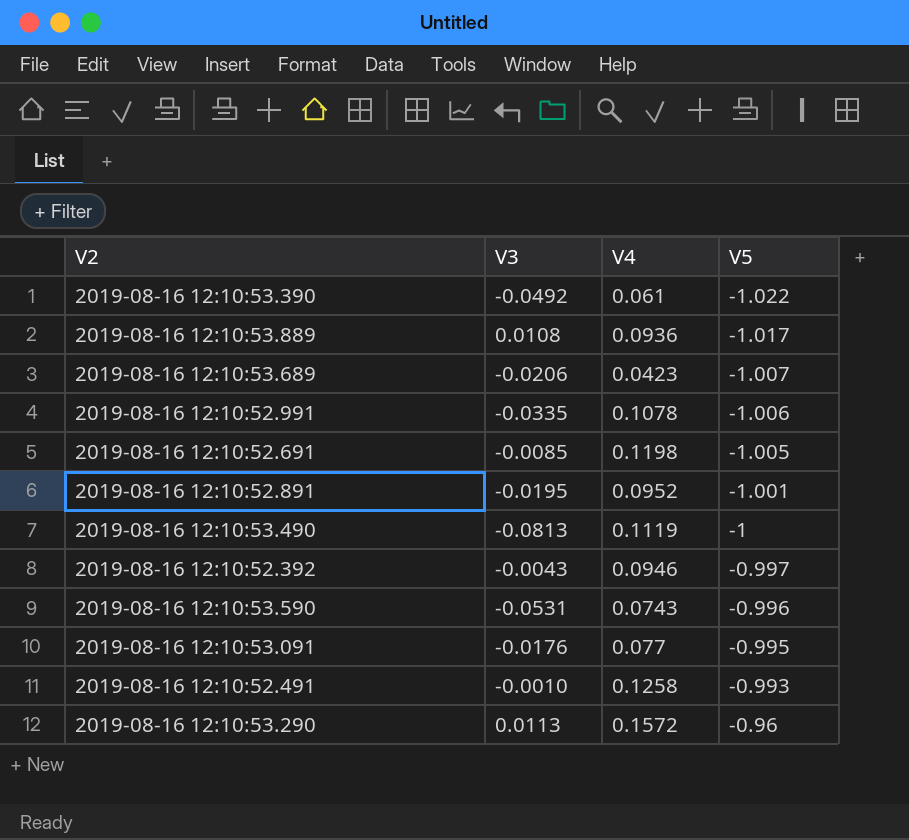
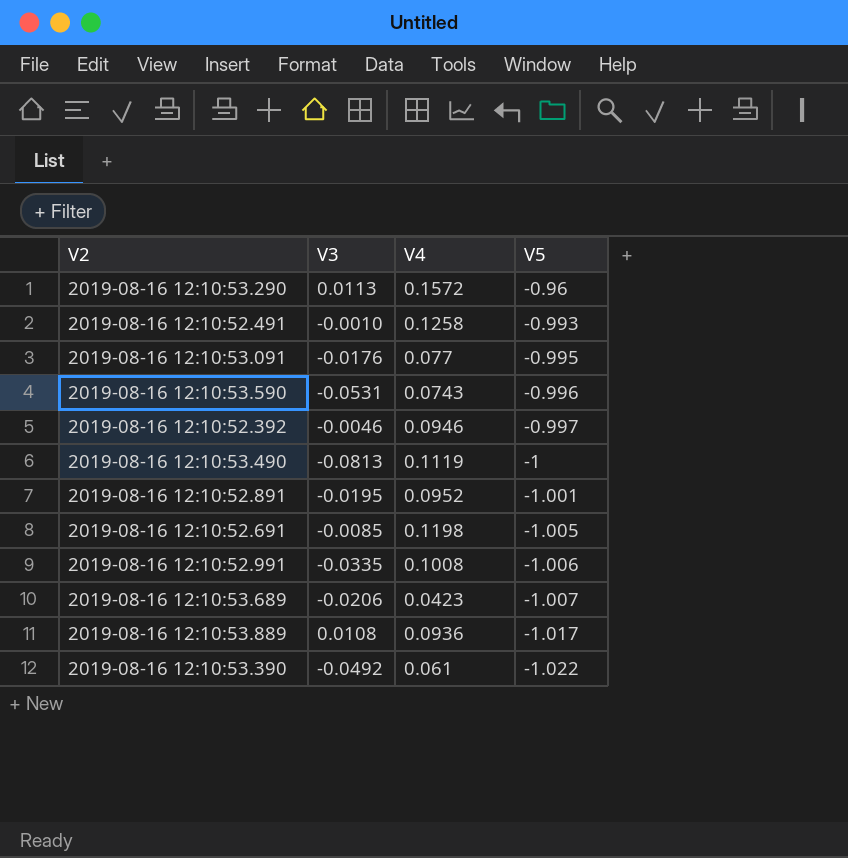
row order: V5 ascending -> V5 descending
2019-08-16 12:10:52.392 | V3: -0.0043 -> -0.0046
2019-08-16 12:10:52.991 | V4: 0.1078 -> 0.1008

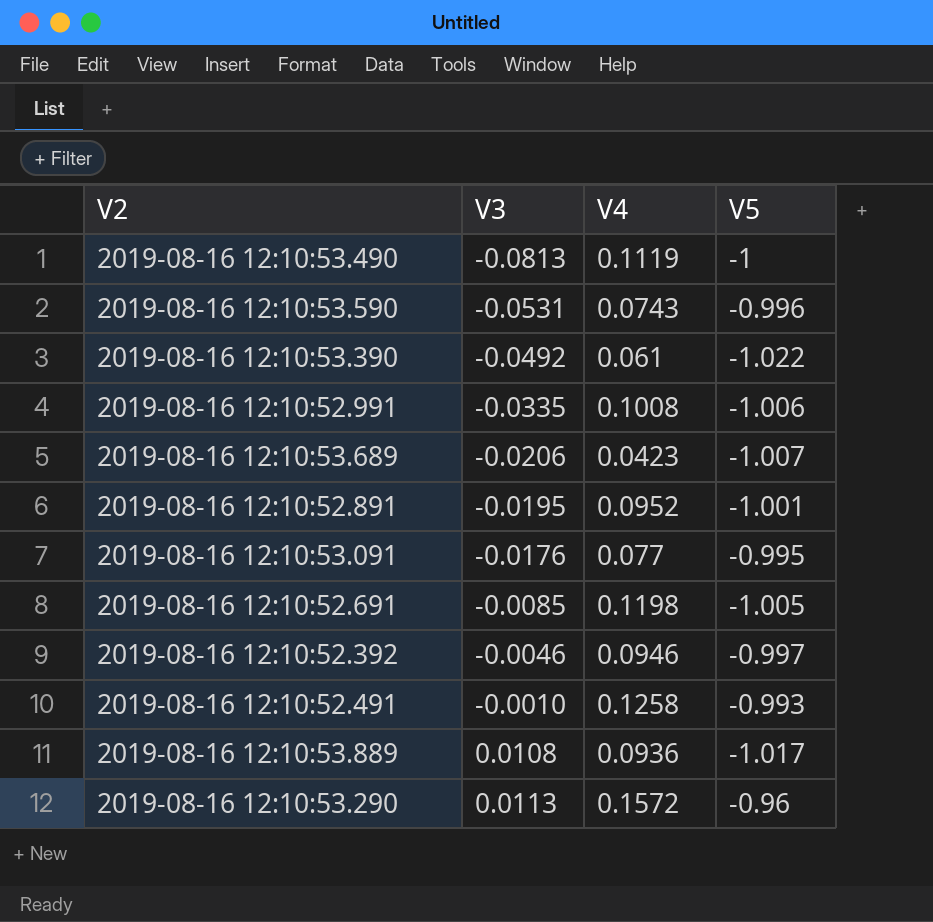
row order: V5 descending -> V3 ascending

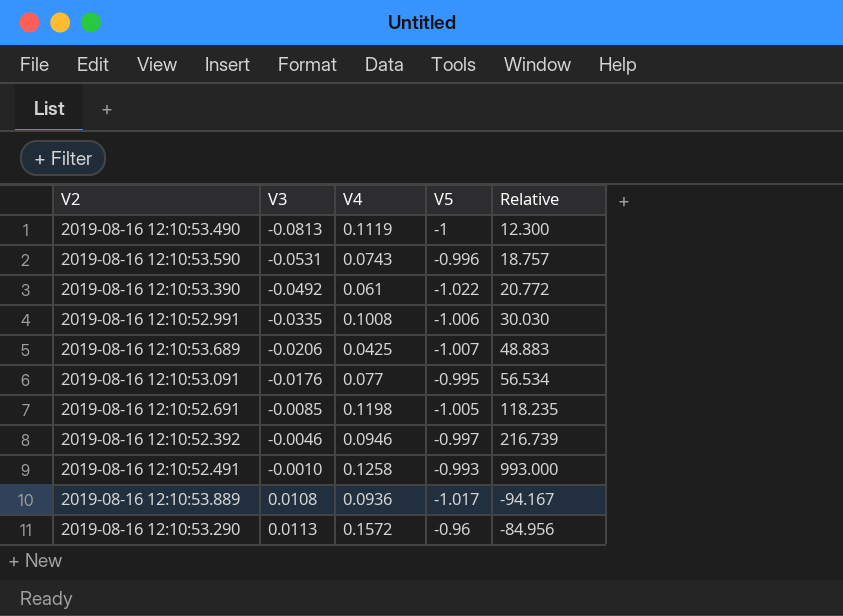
column Relative | formula: none -> [V5] / [V3]
row 2019-08-16 12:10:52.891: -0.0195 | 0.0952 | -1.001 -> none
2019-08-16 12:10:53.689 | V4: 0.0423 -> 0.0425

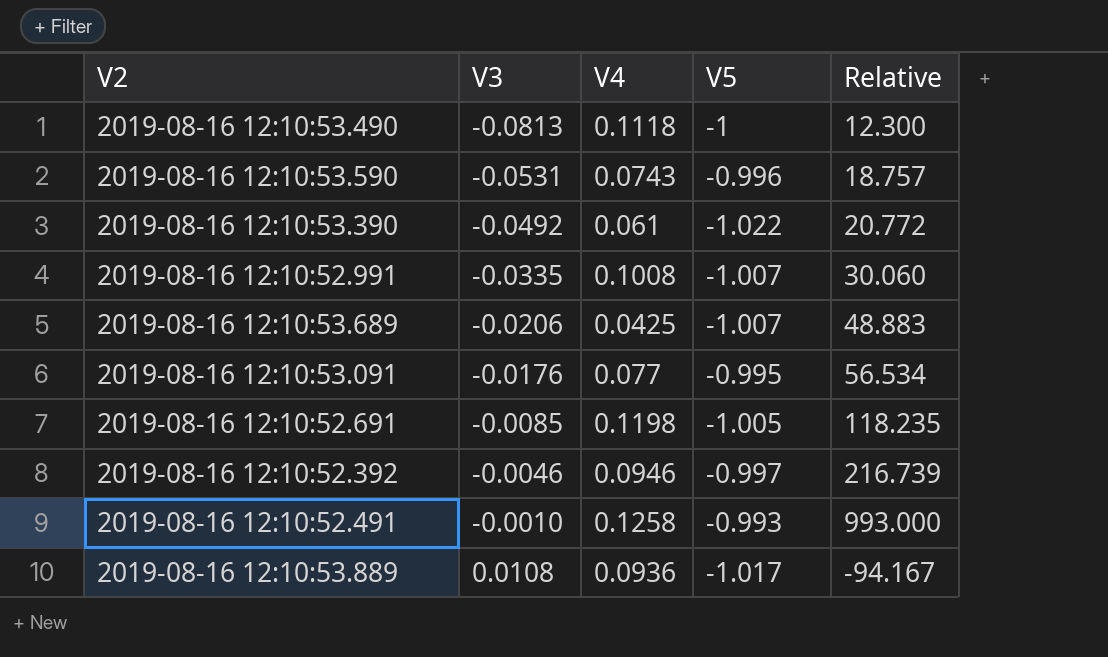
row 2019-08-16 12:10:53.290: 0.0113 | 0.1572 | -0.96 | -84.956 -> none
2019-08-16 12:10:53.490 | V4: 0.1119 -> 0.1118
2019-08-16 12:10:52.991 | V5: -1.006 -> -1.007
2019-08-16 12:10:52.991 | Relative: 30.030 -> 30.060

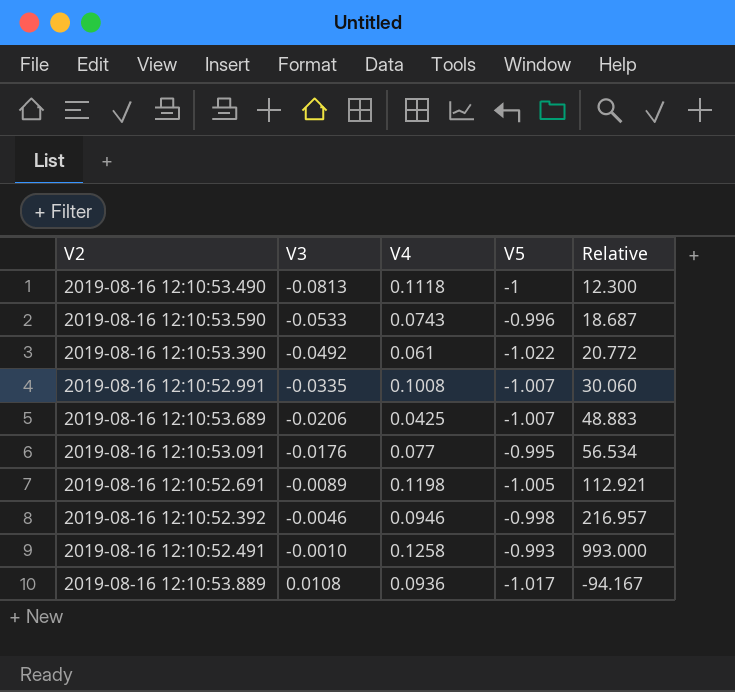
2019-08-16 12:10:53.590 | V3: -0.0531 -> -0.0533
2019-08-16 12:10:53.590 | Relative: 18.757 -> 18.687
2019-08-16 12:10:52.691 | V3: -0.0085 -> -0.0089
2019-08-16 12:10:52.691 | Relative: 118.235 -> 112.921
2019-08-16 12:10:52.392 | V5: -0.997 -> -0.998
2019-08-16 12:10:52.392 | Relative: 216.739 -> 216.957

